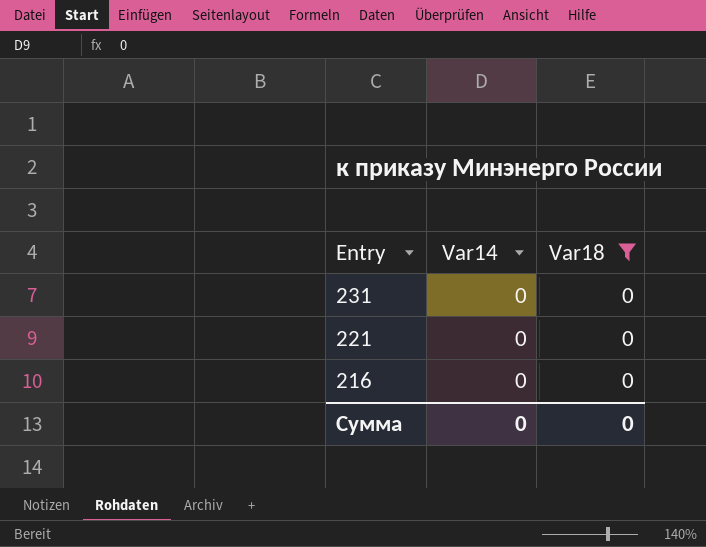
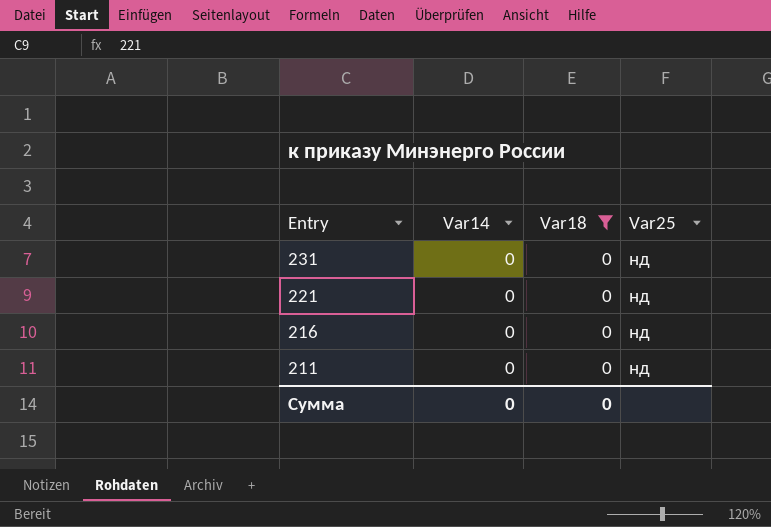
column Var25 | position: none -> 4
row 211: none -> 0 | 0 | нд

